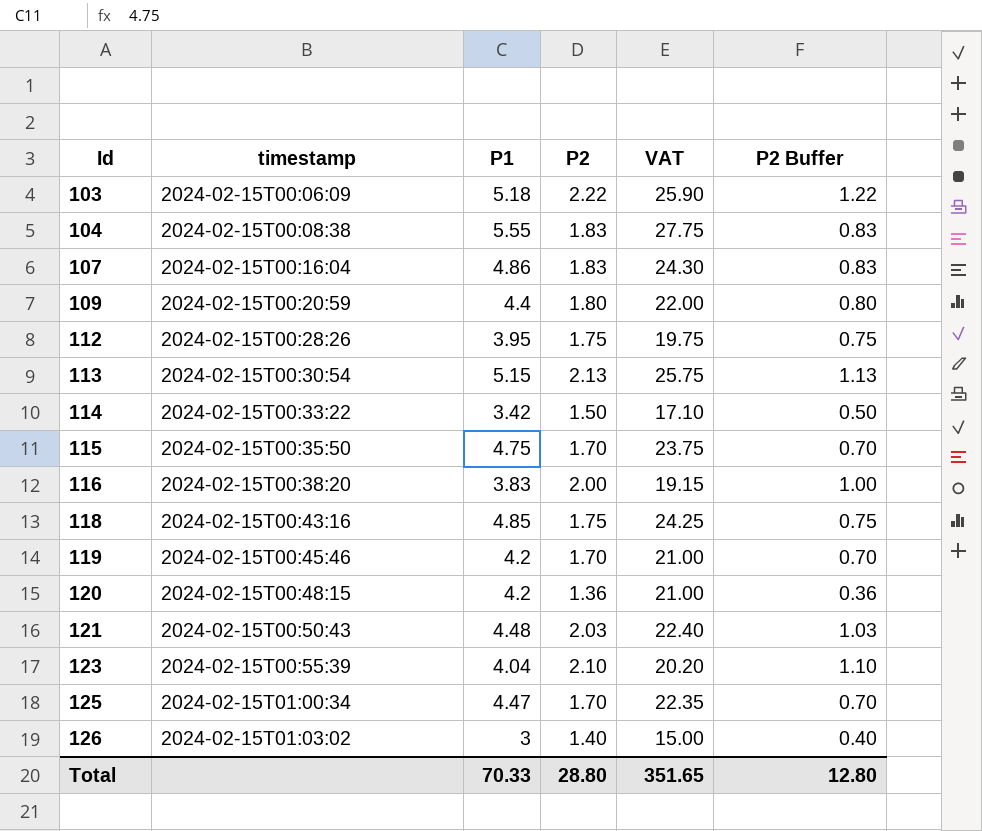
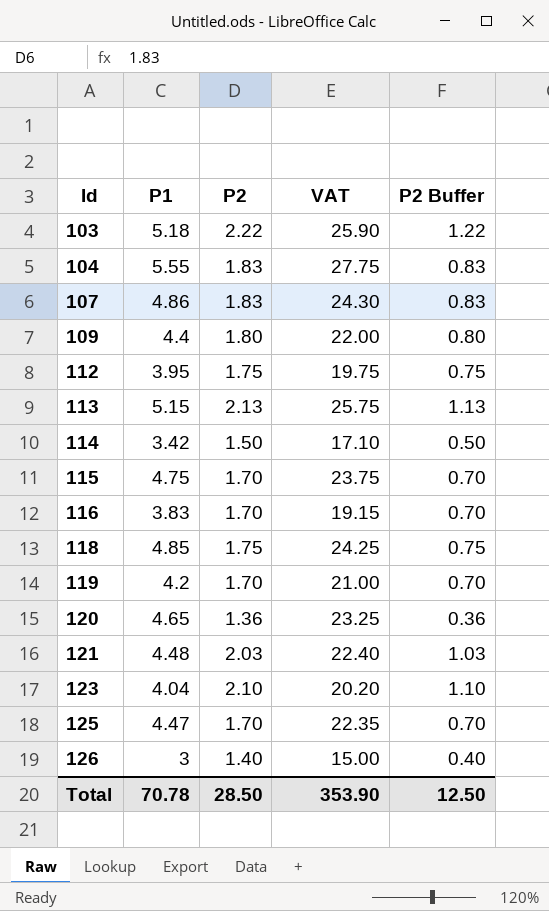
column timestamp | position: 2 -> none
116 | P2: 2.00 -> 1.70
116 | P2 Buffer: 1.00 -> 0.70
120 | P1: 4.2 -> 4.65
120 | VAT: 21.00 -> 23.25
Total | P1: 70.33 -> 70.78
Total | P2: 28.80 -> 28.50
Total | VAT: 351.65 -> 353.90
Total | P2 Buffer: 12.80 -> 12.50

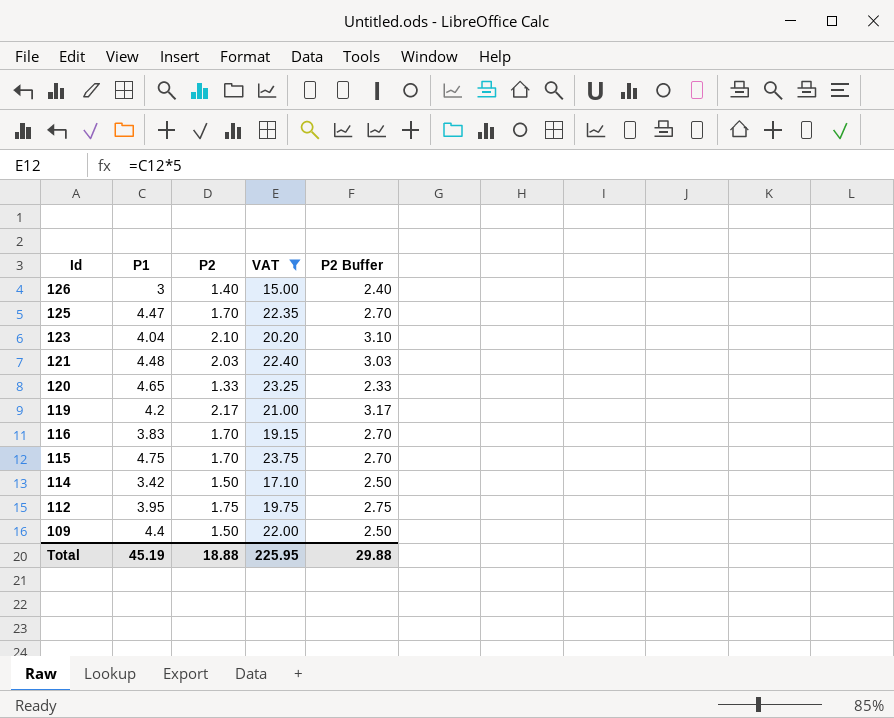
filter: none -> VAT <= 23.75
row order: Id ascending -> Id descending
column P2 Buffer | formula: [P2] - 1 -> [P2] + 1
120 | P2: 1.36 -> 1.33
119 | P2: 1.70 -> 2.17
109 | P2: 1.80 -> 1.50
Total | P1: 70.78 -> 45.19
Total | P2: 28.50 -> 18.88
Total | VAT: 353.90 -> 225.95
Total | P2 Buffer: 12.50 -> 29.88

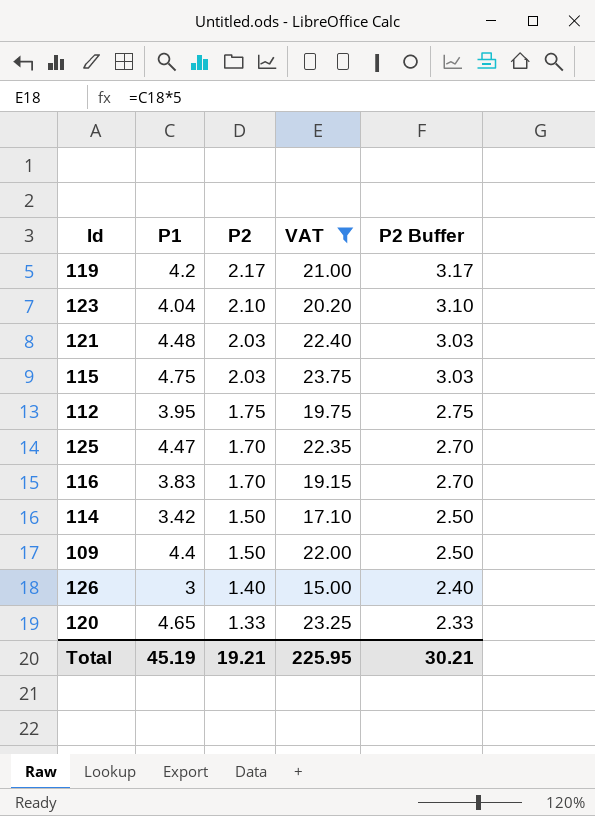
row order: Id descending -> P2 descending
115 | P2: 1.70 -> 2.03
115 | P2 Buffer: 2.70 -> 3.03
Total | P2: 18.88 -> 19.21
Total | P2 Buffer: 29.88 -> 30.21

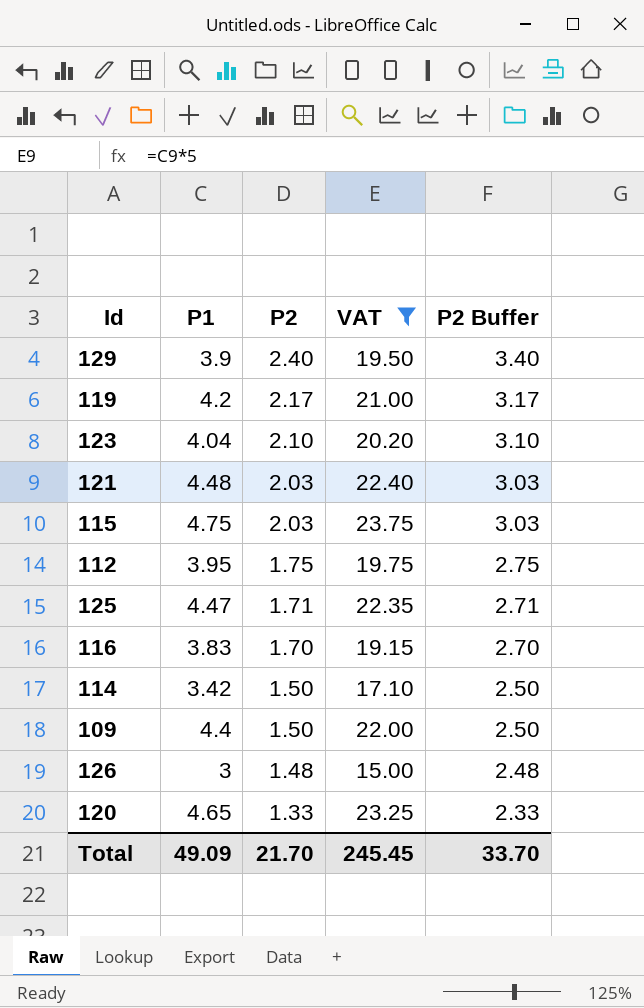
row 129: none -> 3.9 | 2.40 | 19.50 | 3.40
125 | P2: 1.70 -> 1.71
125 | P2 Buffer: 2.70 -> 2.71
126 | P2: 1.40 -> 1.48
126 | P2 Buffer: 2.40 -> 2.48
Total | P1: 45.19 -> 49.09
Total | P2: 19.21 -> 21.70
Total | VAT: 225.95 -> 245.45
Total | P2 Buffer: 30.21 -> 33.70

